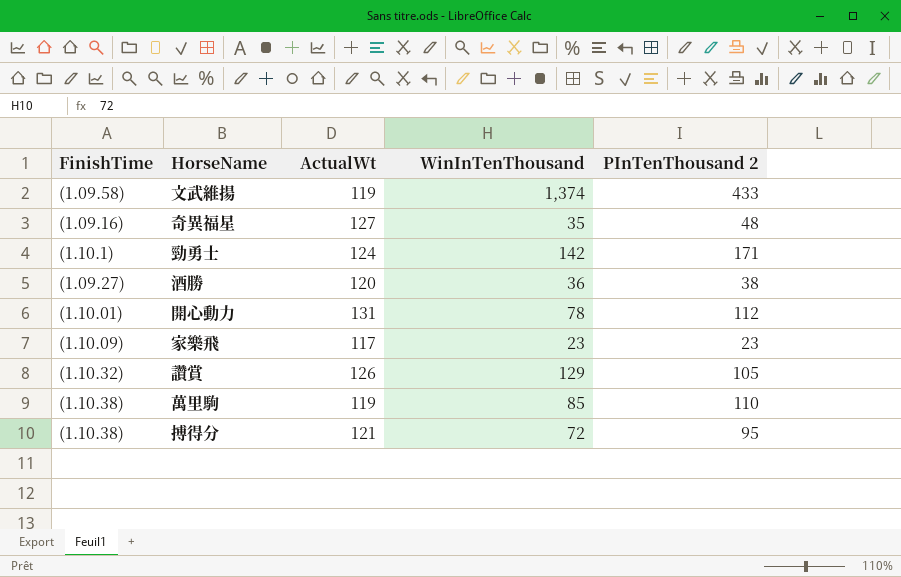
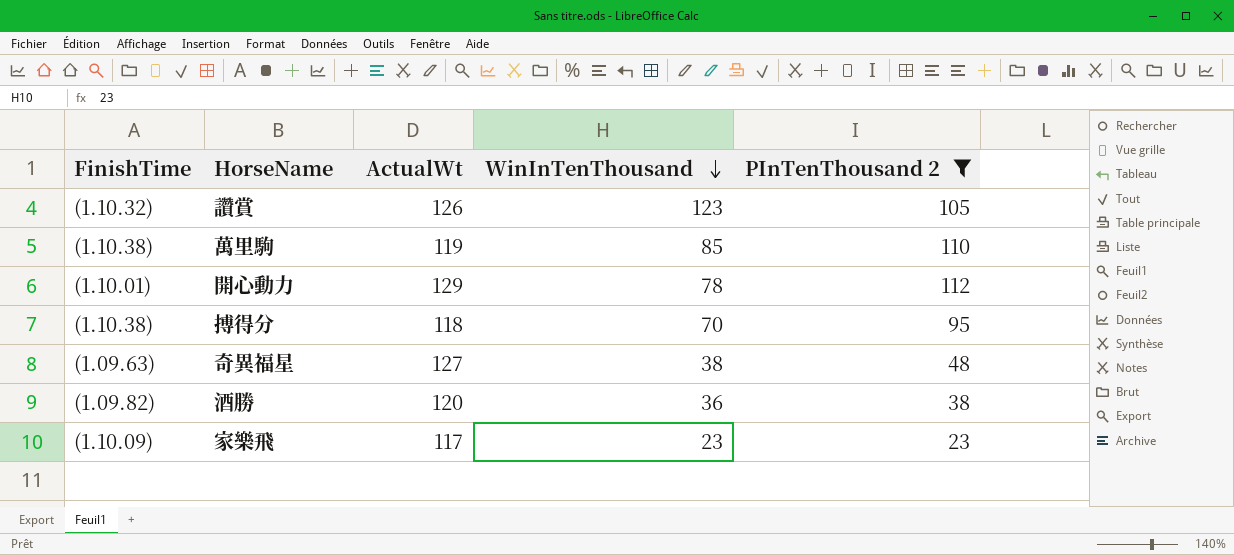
filter: none -> PInTenThousand 2 <= 112
row order: none -> WinInTenThousand descending
讚賞 | WinInTenThousand: 129 -> 123
開心動力 | ActualWt: 131 -> 129
搏得分 | ActualWt: 121 -> 118
搏得分 | WinInTenThousand: 72 -> 70
奇異福星 | FinishTime: (1.09.16) -> (1.09.63)
奇異福星 | WinInTenThousand: 35 -> 38
酒勝 | FinishTime: (1.09.27) -> (1.09.82)

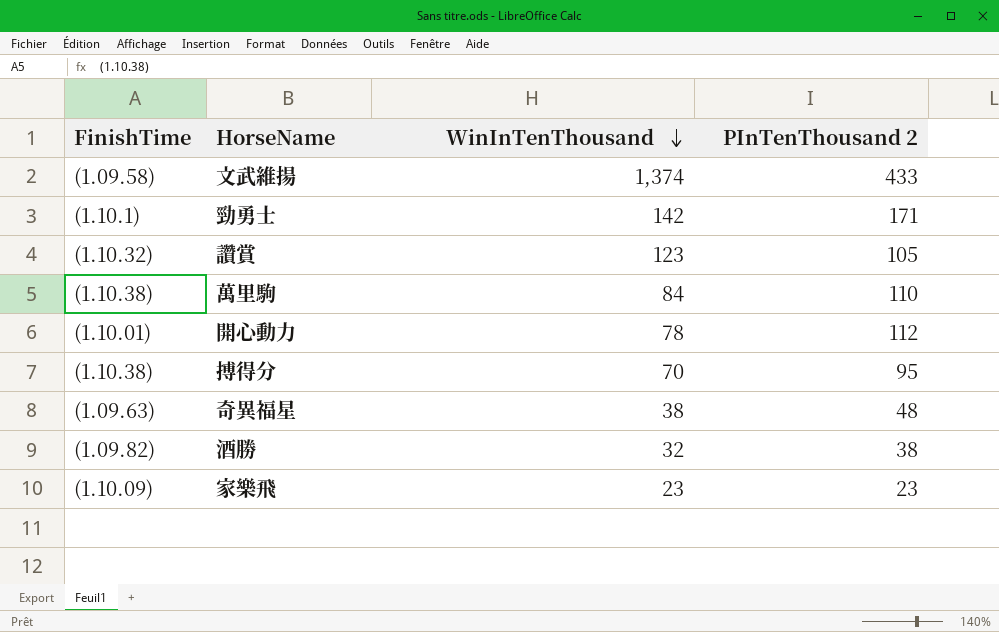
filter: PInTenThousand 2 <= 112 -> none
column ActualWt | position: 3 -> none
萬里駒 | WinInTenThousand: 85 -> 84
酒勝 | WinInTenThousand: 36 -> 32

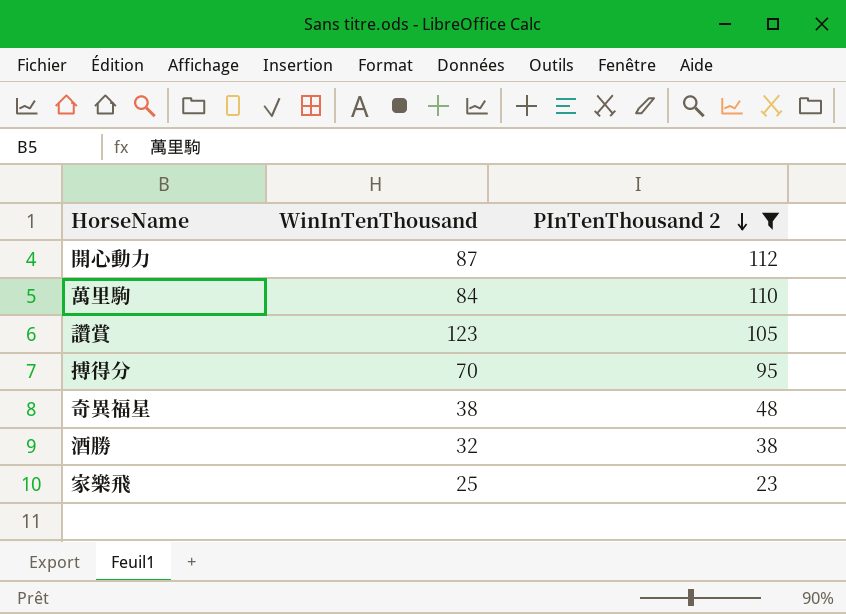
filter: none -> PInTenThousand 2 <= 112
row order: WinInTenThousand descending -> PInTenThousand 2 descending
column FinishTime | position: 1 -> none
開心動力 | WinInTenThousand: 78 -> 87
家樂飛 | WinInTenThousand: 23 -> 25

